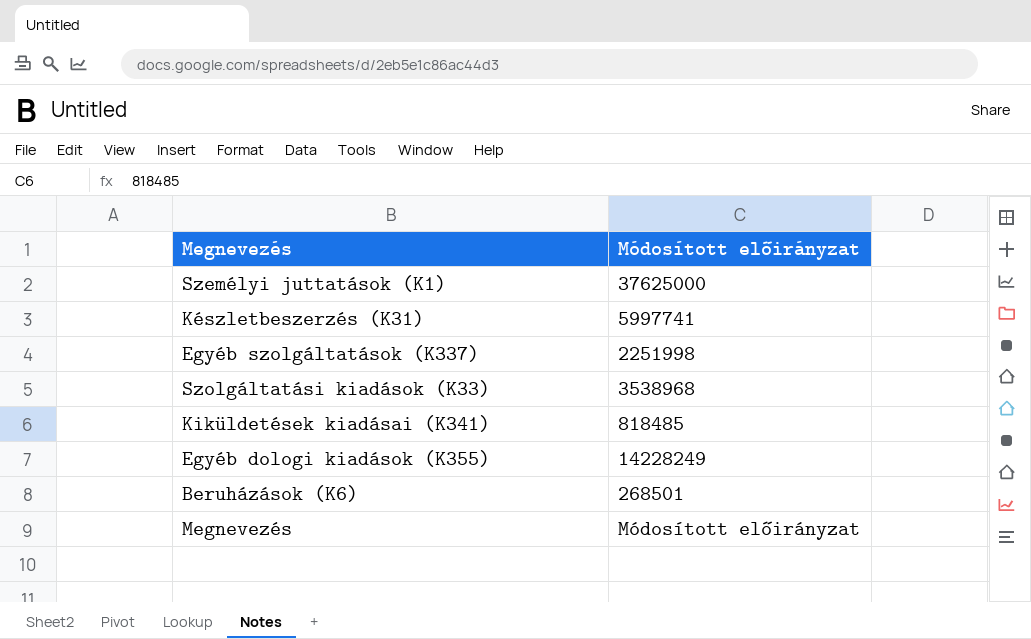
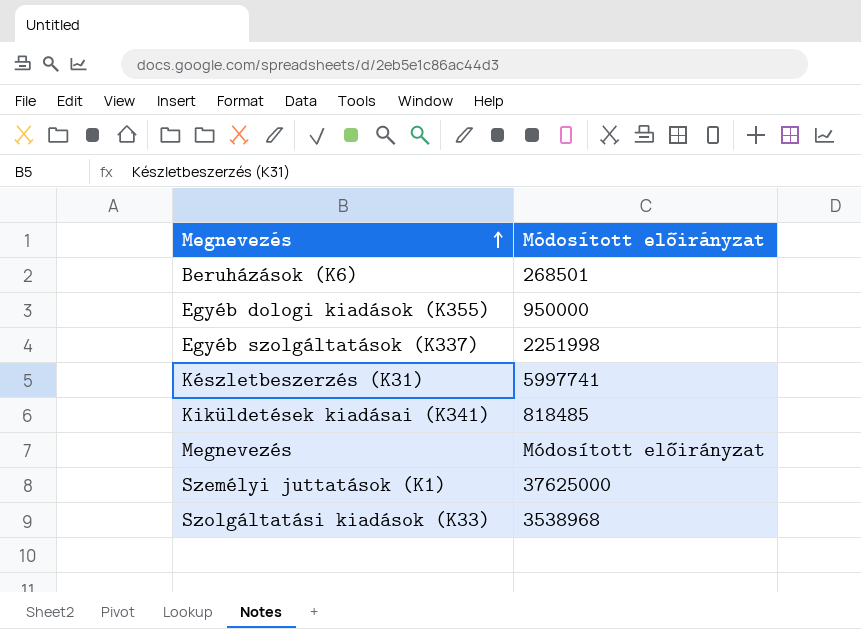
row order: none -> Megnevezés ascending
Egyéb dologi kiadások (K355) | Módosított előirányzat: 14228249 -> 950000

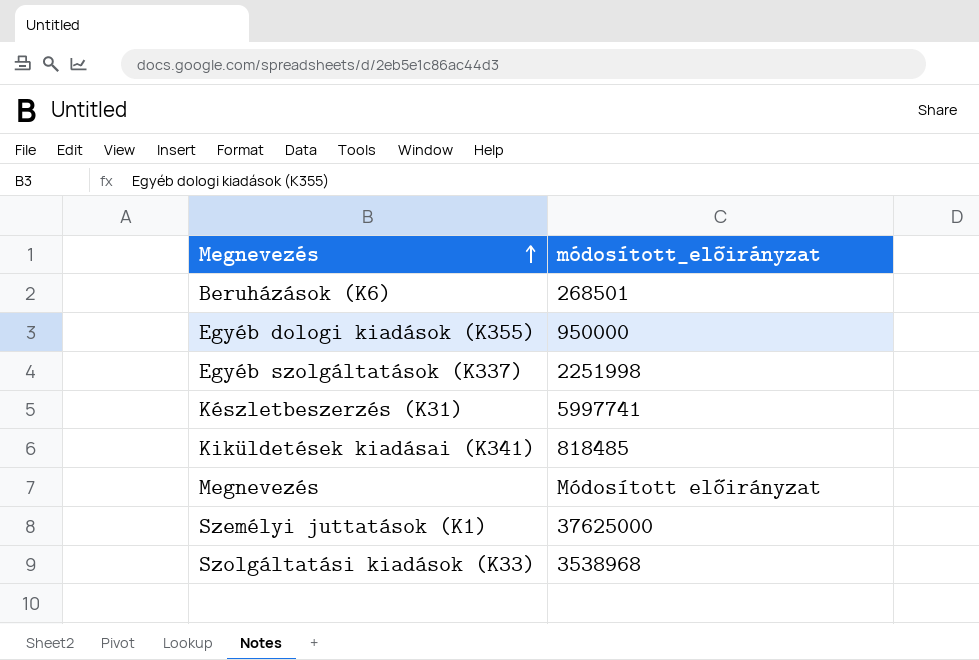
column name: Módosított előirányzat -> módosított_előirányzat

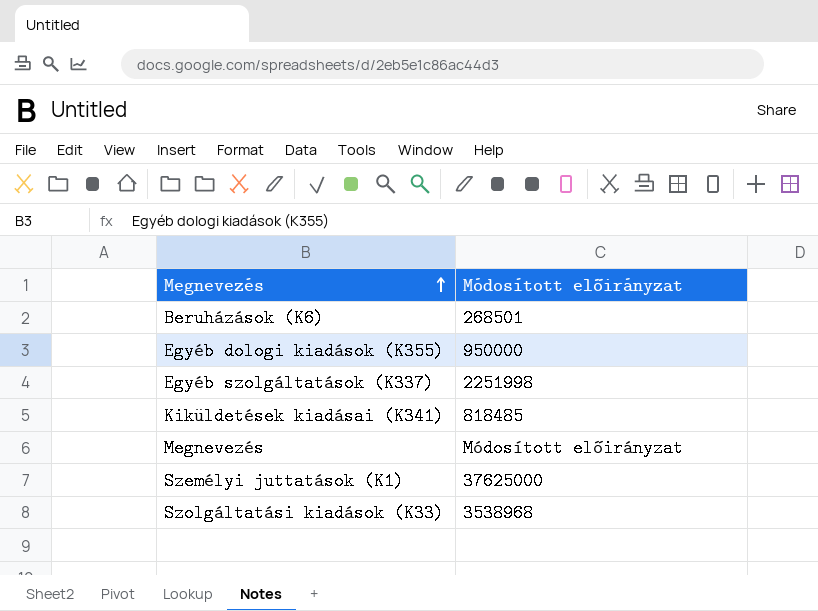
column name: módosított_előirányzat -> Módosított előirányzat
row Készletbeszerzés (K31): 5997741 -> none

